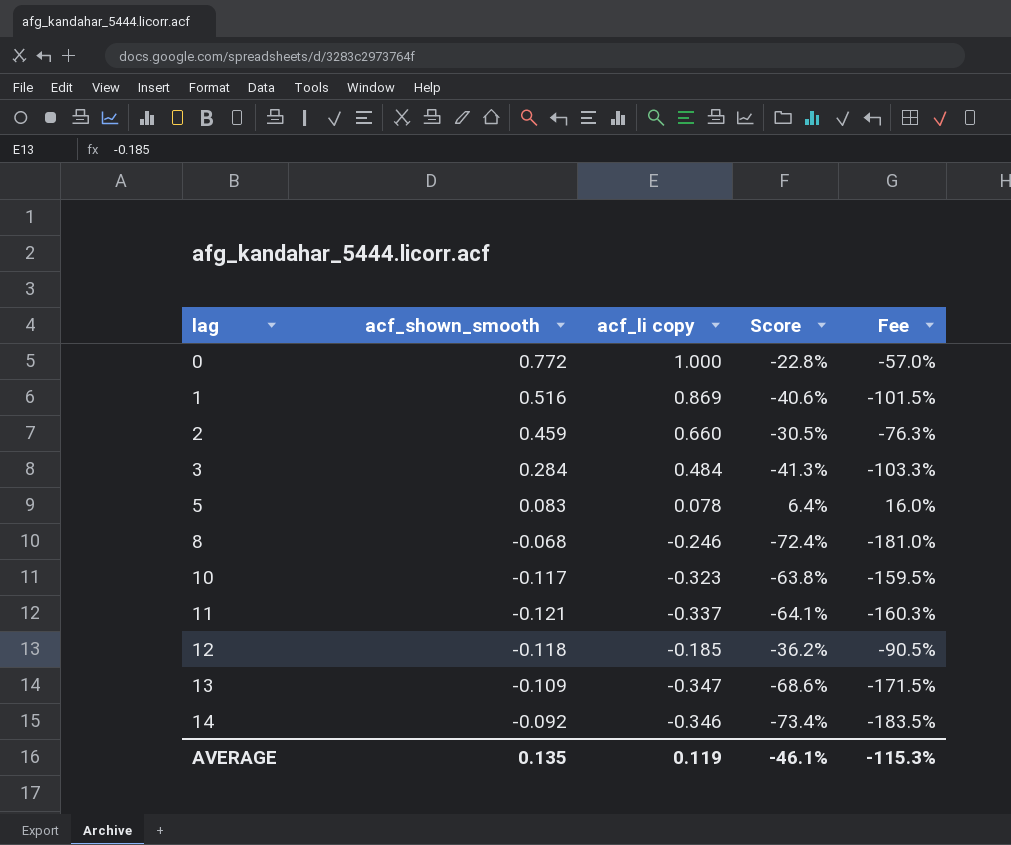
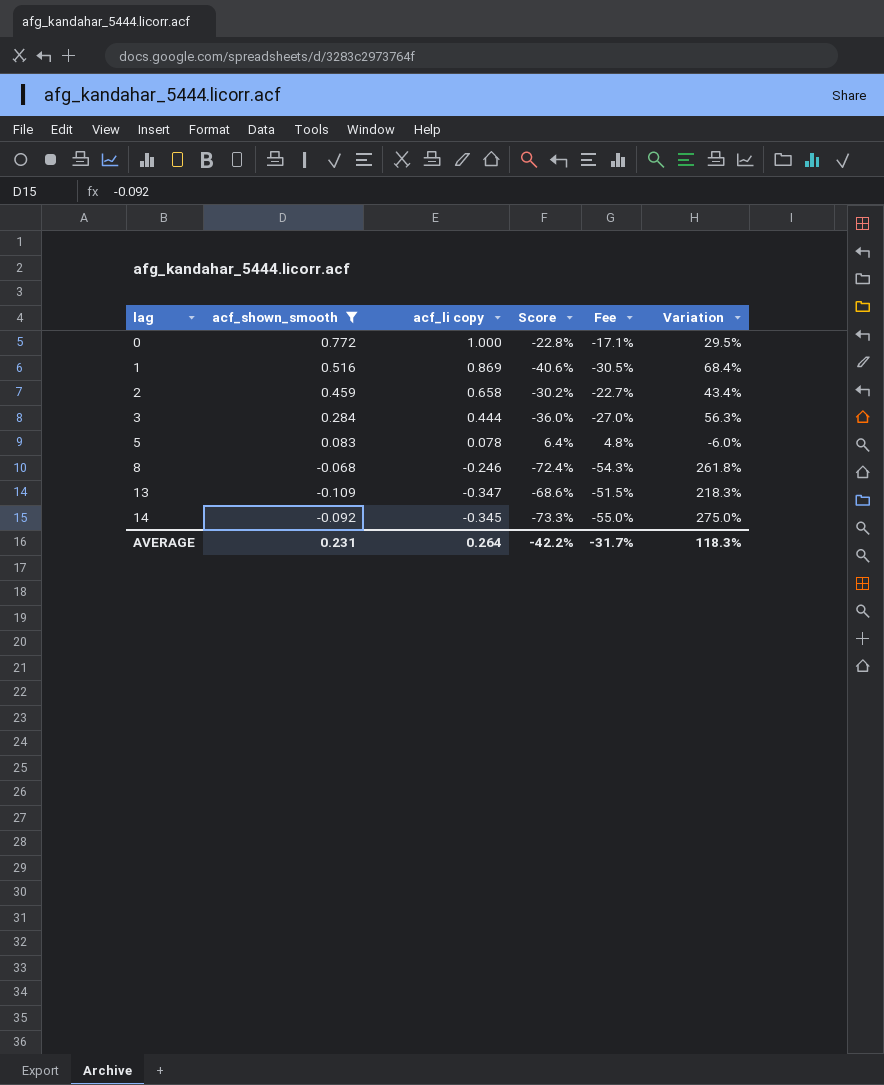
filter: none -> acf_shown_smooth >= -0.109
column Fee | formula: [Score] * 2.5 -> [Score] * 0.75
column Variation | formula: none -> ([acf_li copy] - [acf_shown_smooth]) / [acf_shown_smooth]
2 | acf_li copy: 0.660 -> 0.658
2 | Score: -30.5% -> -30.2%
3 | acf_li copy: 0.484 -> 0.444
3 | Score: -41.3% -> -36.0%
14 | acf_li copy: -0.346 -> -0.345
14 | Score: -73.4% -> -73.3%
AVERAGE | acf_shown_smooth: 0.135 -> 0.231
AVERAGE | acf_li copy: 0.119 -> 0.264
AVERAGE | Score: -46.1% -> -42.2%
AVERAGE | Fee: -115.3% -> -31.7%

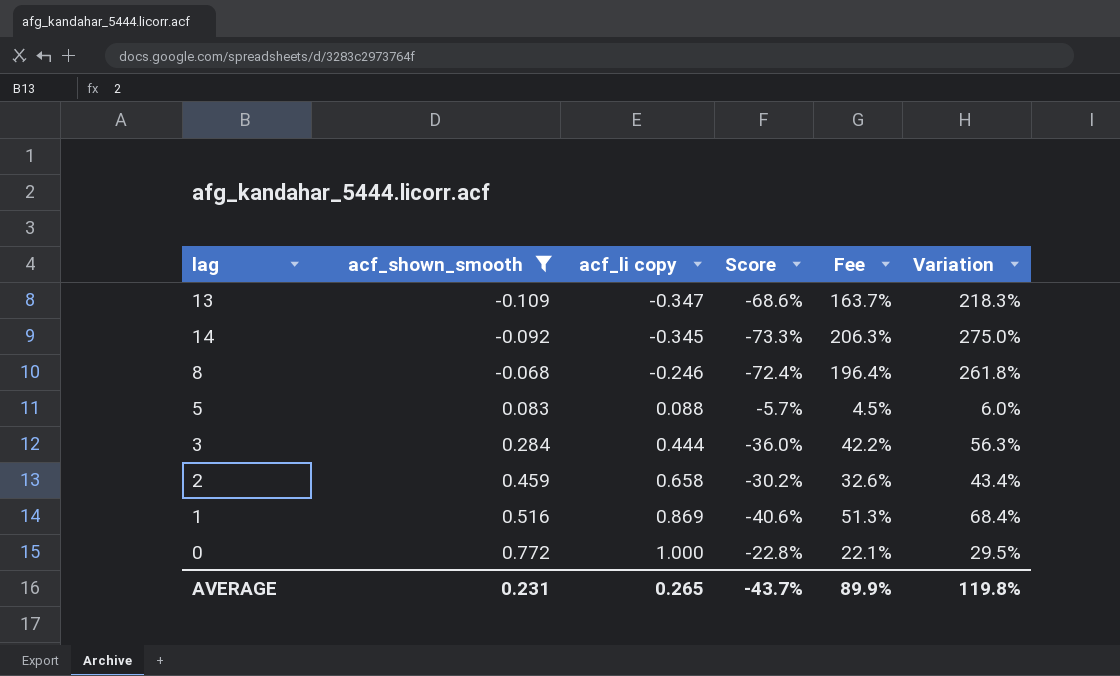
row order: lag ascending -> acf_shown_smooth ascending
column Fee | formula: [Score] * 0.75 -> [Variation] * 0.75
5 | acf_li copy: 0.078 -> 0.088
5 | Score: 6.4% -> -5.7%
5 | Variation: -6.0% -> 6.0%
AVERAGE | acf_li copy: 0.264 -> 0.265
AVERAGE | Score: -42.2% -> -43.7%
AVERAGE | Fee: -31.7% -> 89.9%
AVERAGE | Variation: 118.3% -> 119.8%

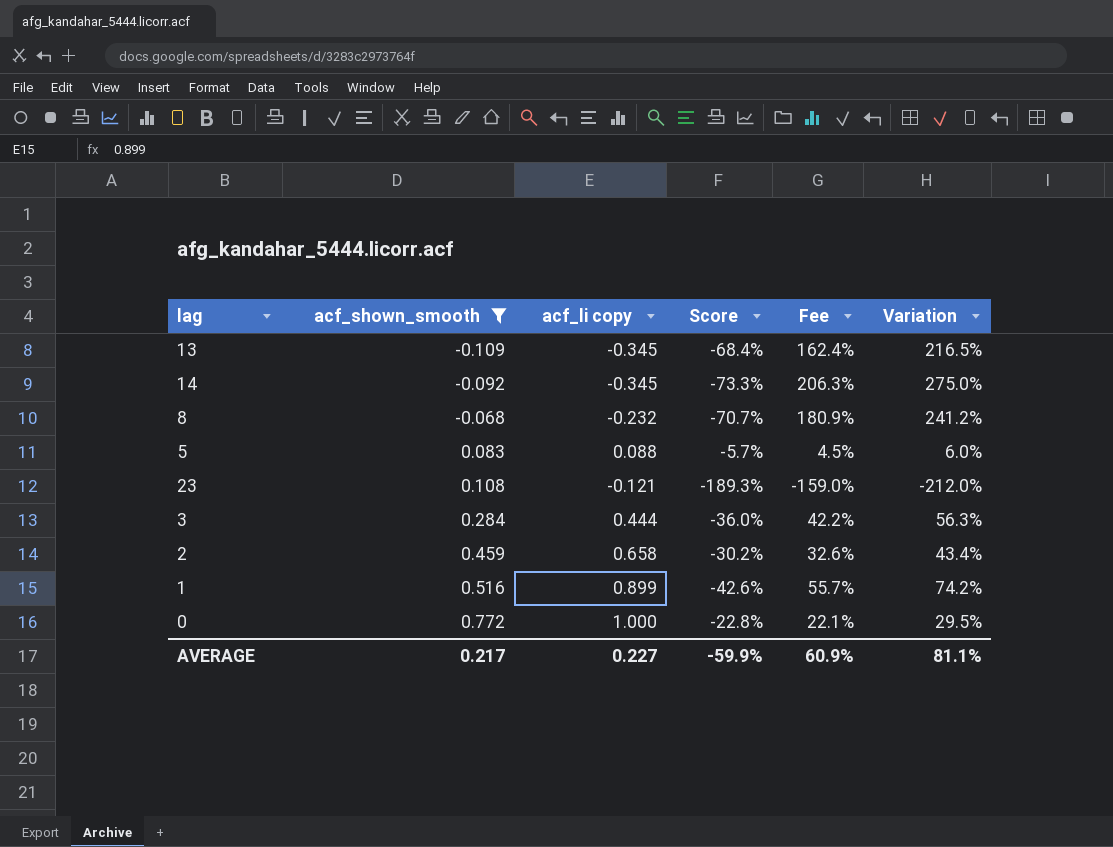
13 | acf_li copy: -0.347 -> -0.345
13 | Score: -68.6% -> -68.4%
13 | Fee: 163.7% -> 162.4%
13 | Variation: 218.3% -> 216.5%
8 | acf_li copy: -0.246 -> -0.232
8 | Score: -72.4% -> -70.7%
8 | Fee: 196.4% -> 180.9%
8 | Variation: 261.8% -> 241.2%
row 23: none -> 0.108 | -0.121 | -189.3% | -159.0% | -212.0%
1 | acf_li copy: 0.869 -> 0.899
1 | Score: -40.6% -> -42.6%
1 | Fee: 51.3% -> 55.7%
1 | Variation: 68.4% -> 74.2%
AVERAGE | acf_shown_smooth: 0.231 -> 0.217
AVERAGE | acf_li copy: 0.265 -> 0.227
AVERAGE | Score: -43.7% -> -59.9%
AVERAGE | Fee: 89.9% -> 60.9%
AVERAGE | Variation: 119.8% -> 81.1%

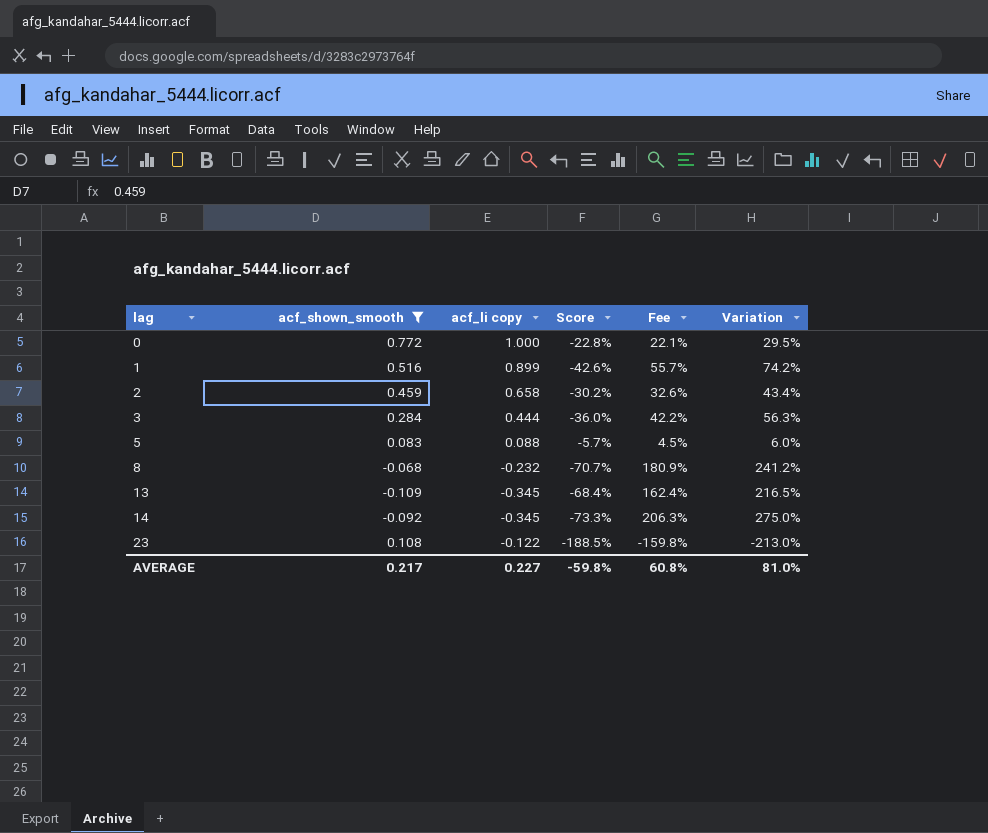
row order: acf_shown_smooth ascending -> lag ascending
23 | acf_li copy: -0.121 -> -0.122
23 | Score: -189.3% -> -188.5%
23 | Fee: -159.0% -> -159.8%
23 | Variation: -212.0% -> -213.0%
AVERAGE | Score: -59.9% -> -59.8%
AVERAGE | Fee: 60.9% -> 60.8%
AVERAGE | Variation: 81.1% -> 81.0%

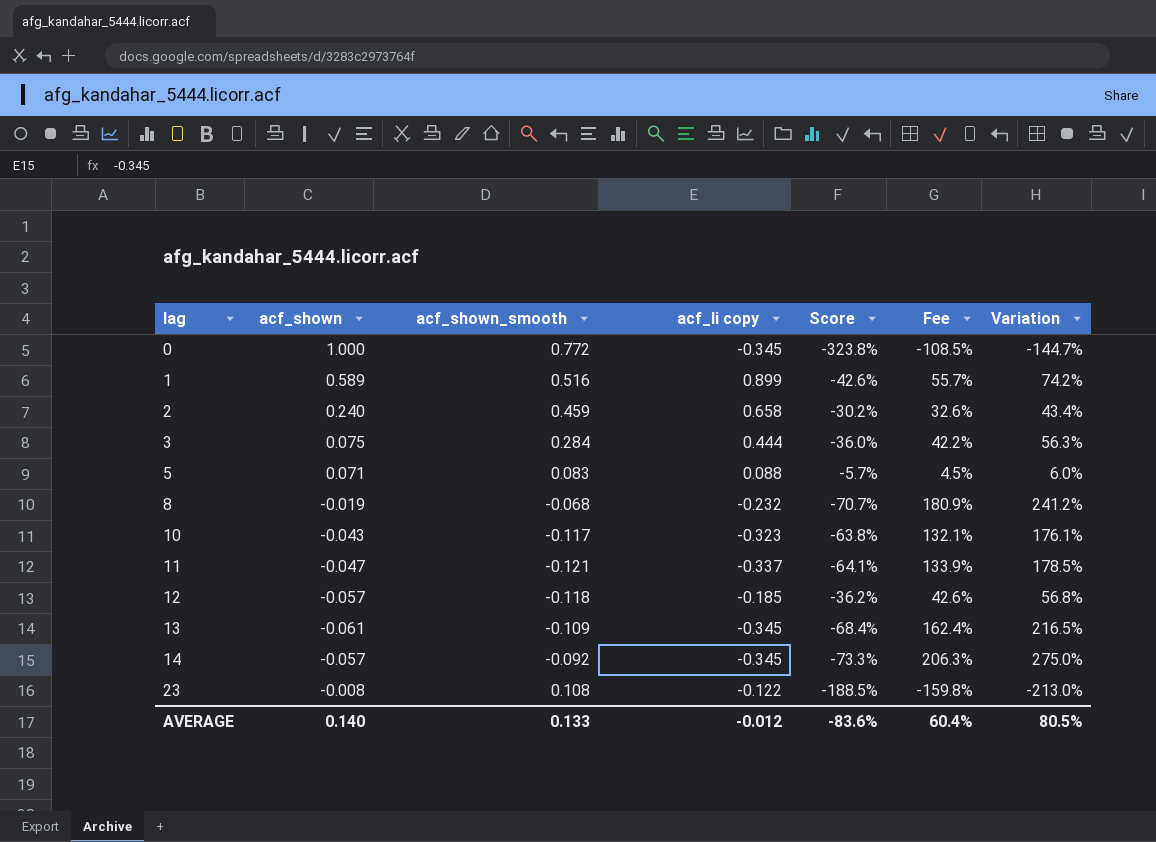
filter: acf_shown_smooth >= -0.109 -> none
column acf_shown | position: none -> 2
0 | acf_li copy: 1.000 -> -0.345
0 | Score: -22.8% -> -323.8%
0 | Fee: 22.1% -> -108.5%
0 | Variation: 29.5% -> -144.7%
AVERAGE | acf_shown_smooth: 0.217 -> 0.133
AVERAGE | acf_li copy: 0.227 -> -0.012
AVERAGE | Score: -59.8% -> -83.6%
AVERAGE | Fee: 60.8% -> 60.4%
AVERAGE | Variation: 81.0% -> 80.5%

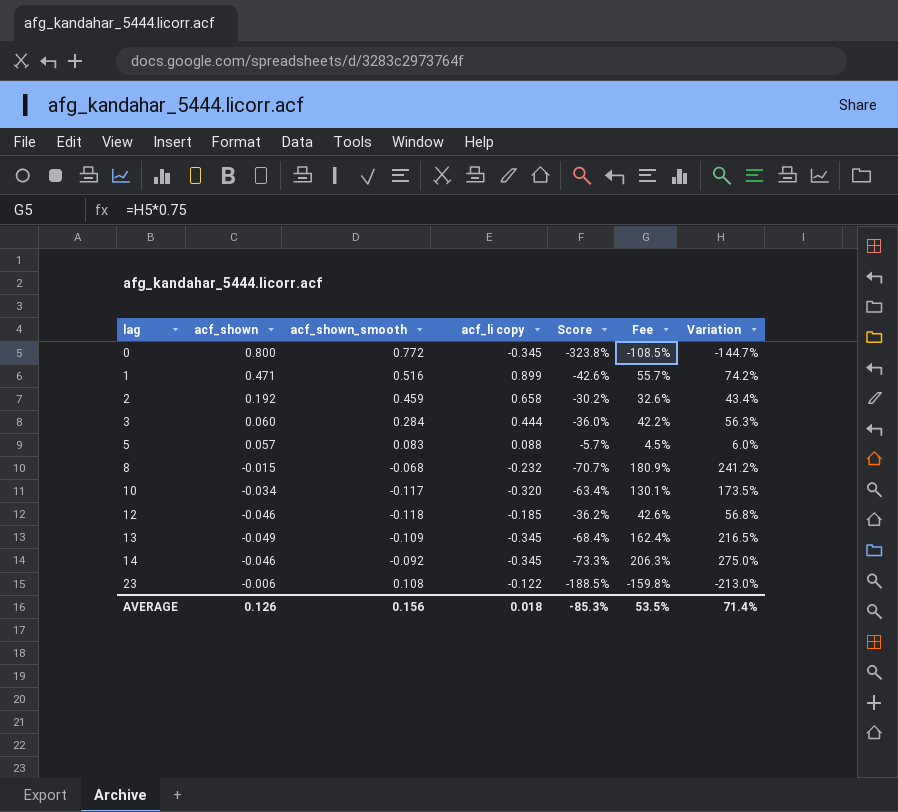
row 11: -0.047 | -0.121 | -0.337 | -64.1% | 133.9% | 178.5% -> none
0 | acf_shown: 1.000 -> 0.800
1 | acf_shown: 0.589 -> 0.471
2 | acf_shown: 0.240 -> 0.192
3 | acf_shown: 0.075 -> 0.060
5 | acf_shown: 0.071 -> 0.057
8 | acf_shown: -0.019 -> -0.015
10 | acf_shown: -0.043 -> -0.034
10 | acf_li copy: -0.323 -> -0.320
10 | Score: -63.8% -> -63.4%
10 | Fee: 132.1% -> 130.1%
10 | Variation: 176.1% -> 173.5%
12 | acf_shown: -0.057 -> -0.046
13 | acf_shown: -0.061 -> -0.049
14 | acf_shown: -0.057 -> -0.046
23 | acf_shown: -0.008 -> -0.006
AVERAGE | acf_shown: 0.140 -> 0.126
AVERAGE | acf_shown_smooth: 0.133 -> 0.156
AVERAGE | acf_li copy: -0.012 -> 0.018
AVERAGE | Score: -83.6% -> -85.3%
AVERAGE | Fee: 60.4% -> 53.5%
AVERAGE | Variation: 80.5% -> 71.4%

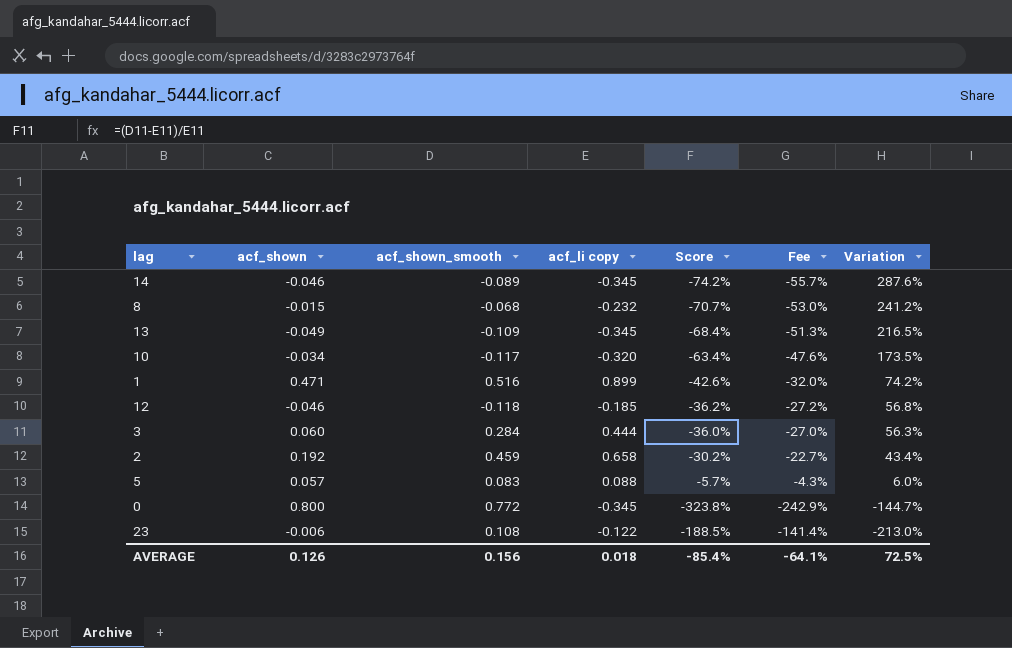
row order: lag ascending -> Variation descending
column Fee | formula: [Variation] * 0.75 -> [Score] * 0.75
14 | acf_shown_smooth: -0.092 -> -0.089
14 | Score: -73.3% -> -74.2%
14 | Variation: 275.0% -> 287.6%
AVERAGE | Score: -85.3% -> -85.4%
AVERAGE | Fee: 53.5% -> -64.1%
AVERAGE | Variation: 71.4% -> 72.5%

